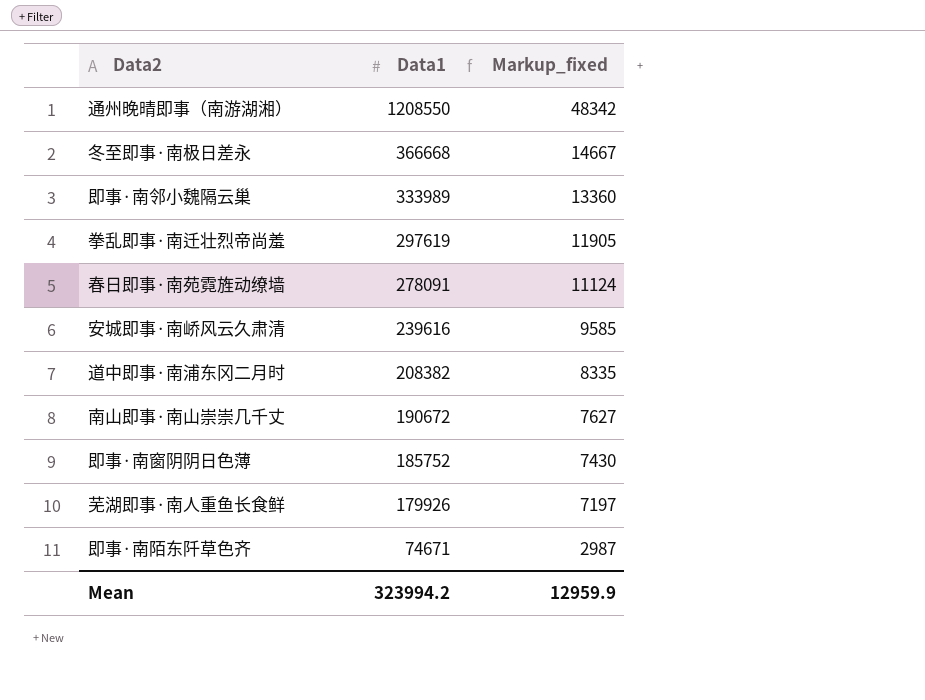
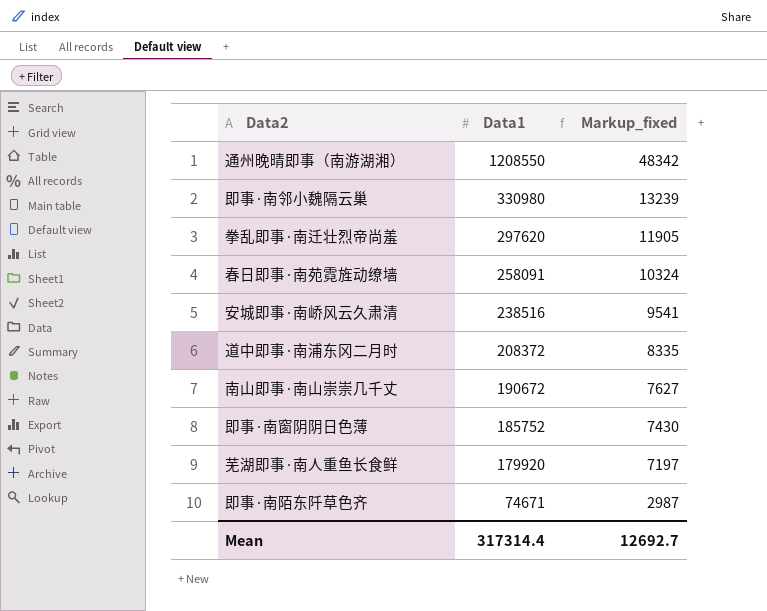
row 冬至即事·南极日差永: 366668 | 14667 -> none
即事·南邻小魏隔云巢 | Data1: 333989 -> 330980
即事·南邻小魏隔云巢 | Markup_fixed: 13360 -> 13239
拳乱即事·南迁壮烈帝尚羞 | Data1: 297619 -> 297620
春日即事·南苑霓旌动缭墙 | Data1: 278091 -> 258091
春日即事·南苑霓旌动缭墙 | Markup_fixed: 11124 -> 10324
安城即事·南峤风云久肃清 | Data1: 239616 -> 238516
安城即事·南峤风云久肃清 | Markup_fixed: 9585 -> 9541
道中即事·南浦东冈二月时 | Data1: 208382 -> 208372
芜湖即事·南人重鱼长食鲜 | Data1: 179926 -> 179920
Mean | Data1: 323994.2 -> 317314.4
Mean | Markup_fixed: 12959.9 -> 12692.7

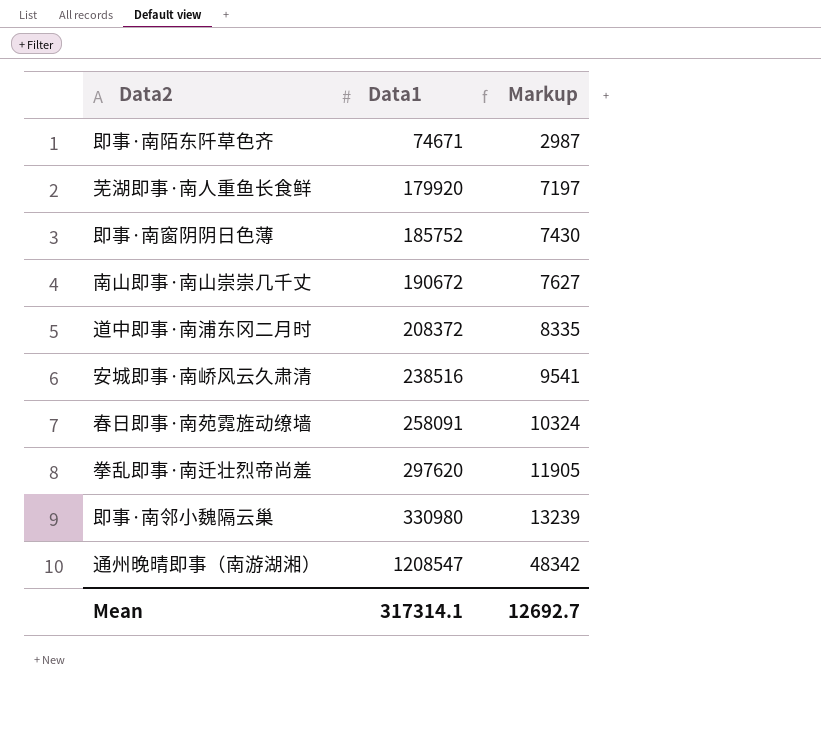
row order: Data1 descending -> Data1 ascending
column name: Markup_fixed -> Markup
通州晚晴即事（南游湖湘） | Data1: 1208550 -> 1208547
Mean | Data1: 317314.4 -> 317314.1

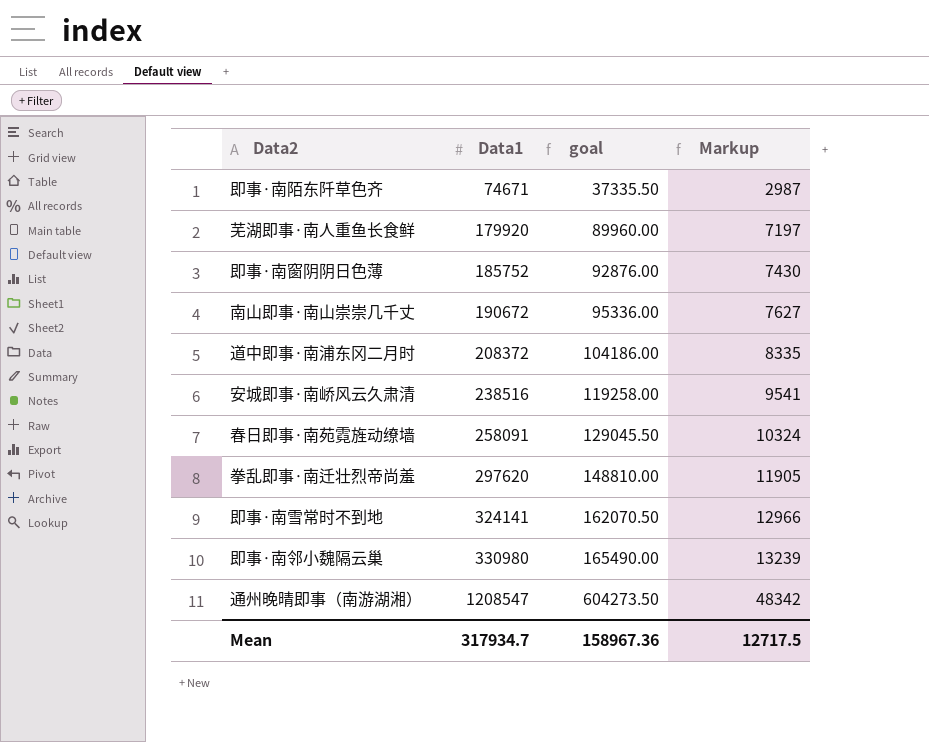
column goal | formula: none -> [Data1] * 0.5
row 即事·南雪常时不到地: none -> 324141 | 162070.50 | 12966
Mean | Data1: 317314.1 -> 317934.7
Mean | Markup: 12692.7 -> 12717.5

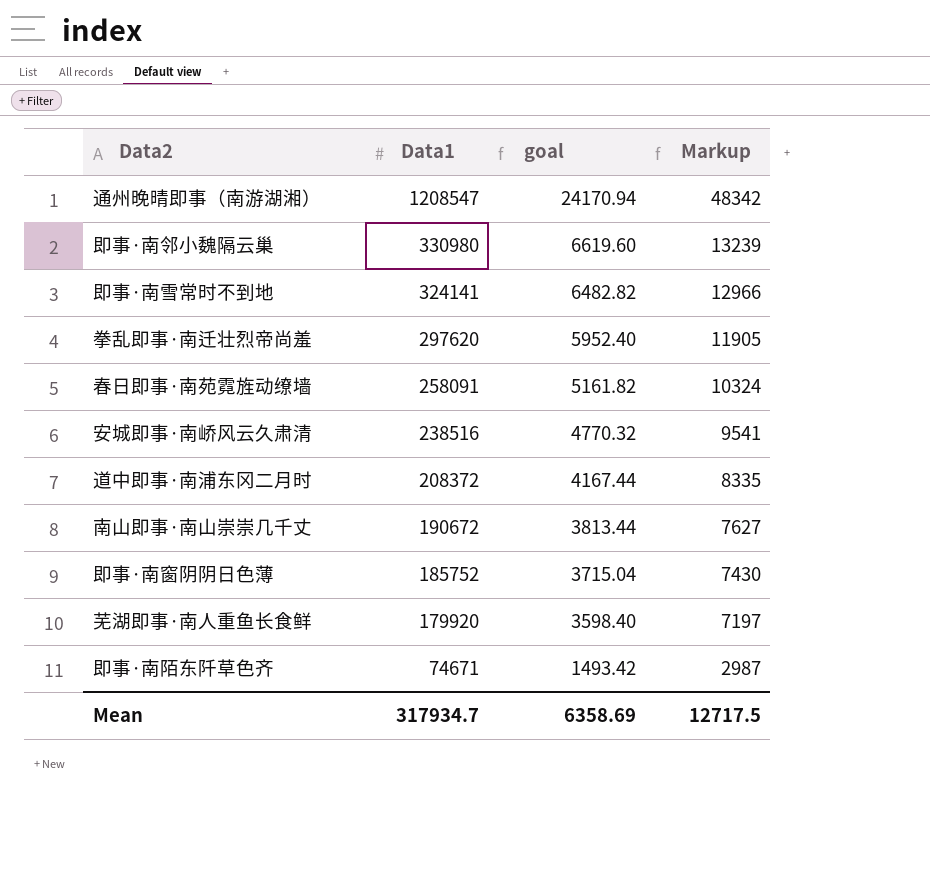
row order: Data1 ascending -> Data1 descending
column goal | formula: [Data1] * 0.5 -> [Data1] * 0.02
Mean | goal: 158967.36 -> 6358.69

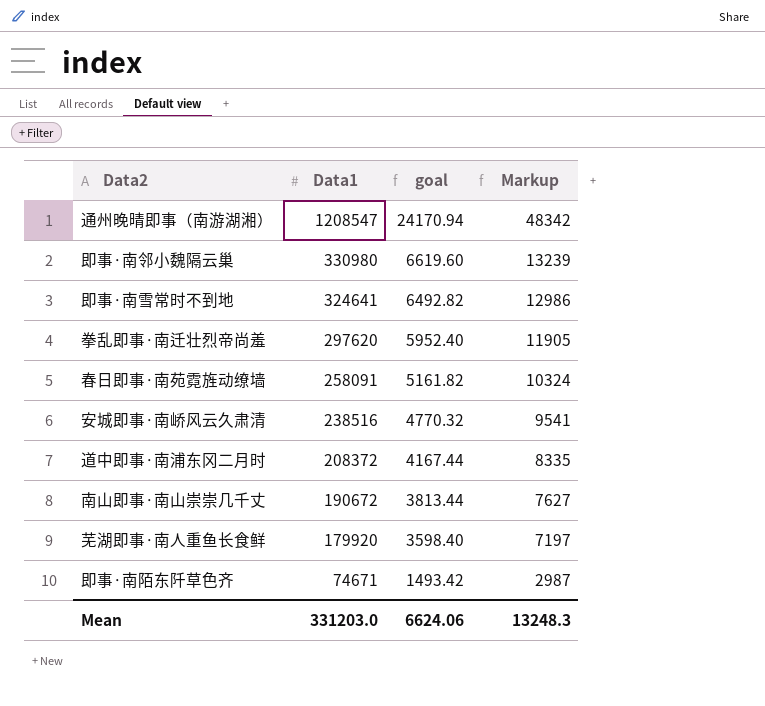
row 即事·南窗阴阴日色薄: 185752 | 3715.04 | 7430 -> none
即事·南雪常时不到地 | Data1: 324141 -> 324641
即事·南雪常时不到地 | goal: 6482.82 -> 6492.82
即事·南雪常时不到地 | Markup: 12966 -> 12986
Mean | Data1: 317934.7 -> 331203.0
Mean | goal: 6358.69 -> 6624.06
Mean | Markup: 12717.5 -> 13248.3

